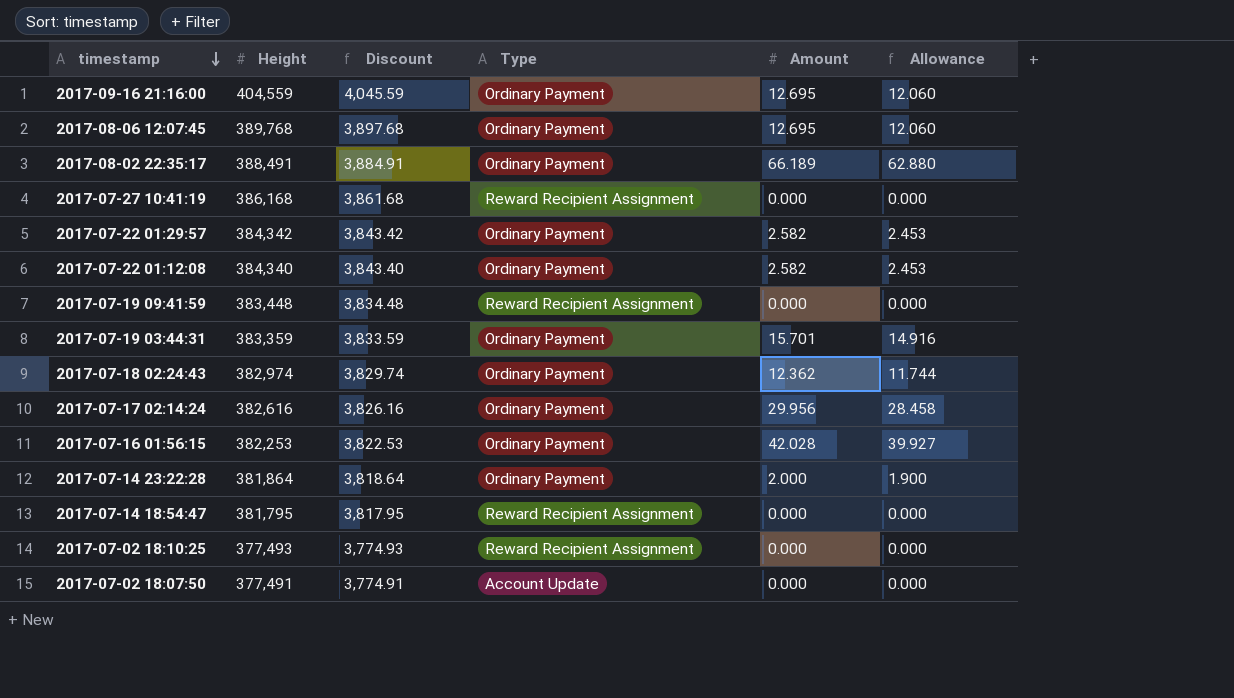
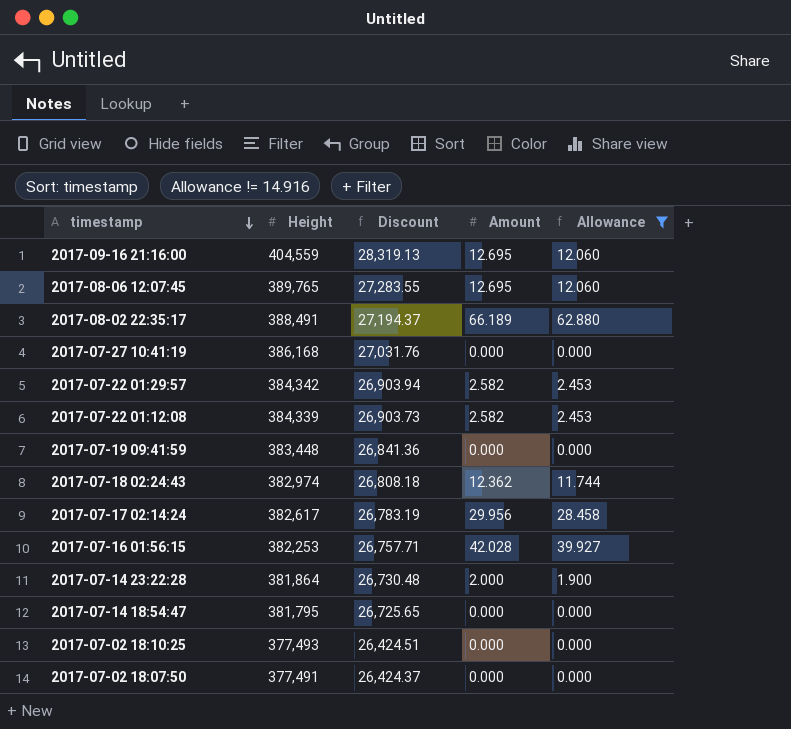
filter: none -> Allowance != 14.916
column Type | position: 4 -> none
column Discount | formula: [Height] * 0.01 -> [Height] * 0.07
2017-08-06 12:07:45 | Height: 389,768 -> 389,765
2017-07-22 01:12:08 | Height: 384,340 -> 384,339
2017-07-17 02:14:24 | Height: 382,616 -> 382,617

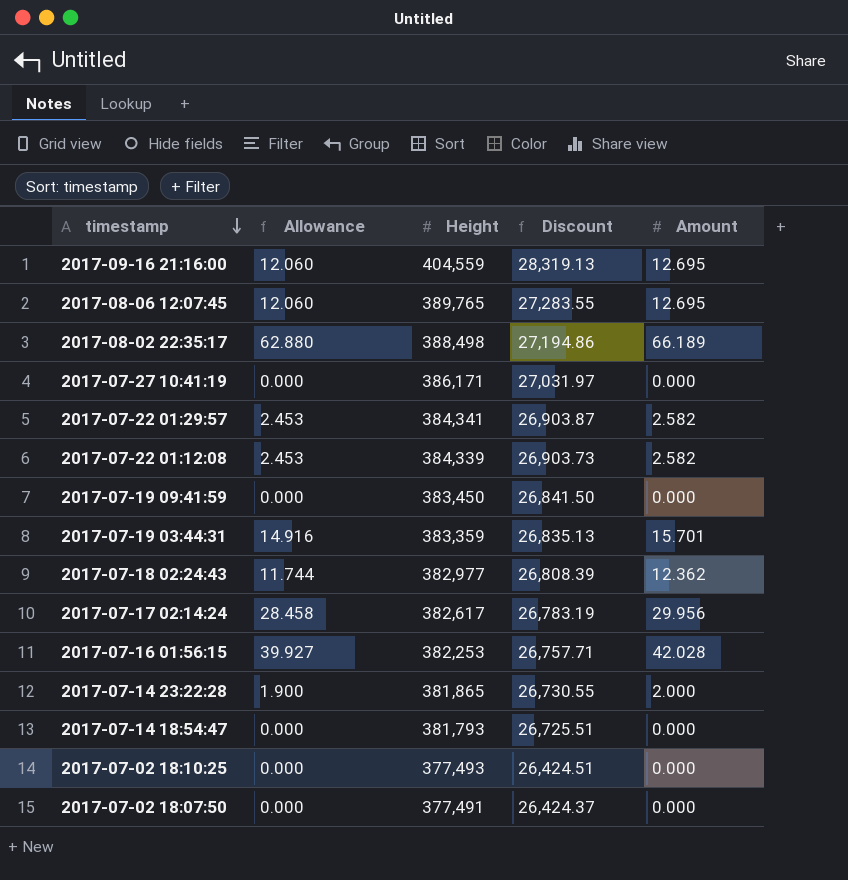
filter: Allowance != 14.916 -> none
column Allowance | position: 5 -> 2
2017-08-02 22:35:17 | Height: 388,491 -> 388,498
2017-08-02 22:35:17 | Discount: 27,194.37 -> 27,194.86
2017-07-27 10:41:19 | Height: 386,168 -> 386,171
2017-07-27 10:41:19 | Discount: 27,031.76 -> 27,031.97
2017-07-22 01:29:57 | Height: 384,342 -> 384,341
2017-07-22 01:29:57 | Discount: 26,903.94 -> 26,903.87
2017-07-19 09:41:59 | Height: 383,448 -> 383,450
2017-07-19 09:41:59 | Discount: 26,841.36 -> 26,841.50
2017-07-18 02:24:43 | Height: 382,974 -> 382,977
2017-07-18 02:24:43 | Discount: 26,808.18 -> 26,808.39
2017-07-14 23:22:28 | Height: 381,864 -> 381,865
2017-07-14 23:22:28 | Discount: 26,730.48 -> 26,730.55
2017-07-14 18:54:47 | Height: 381,795 -> 381,793
2017-07-14 18:54:47 | Discount: 26,725.65 -> 26,725.51

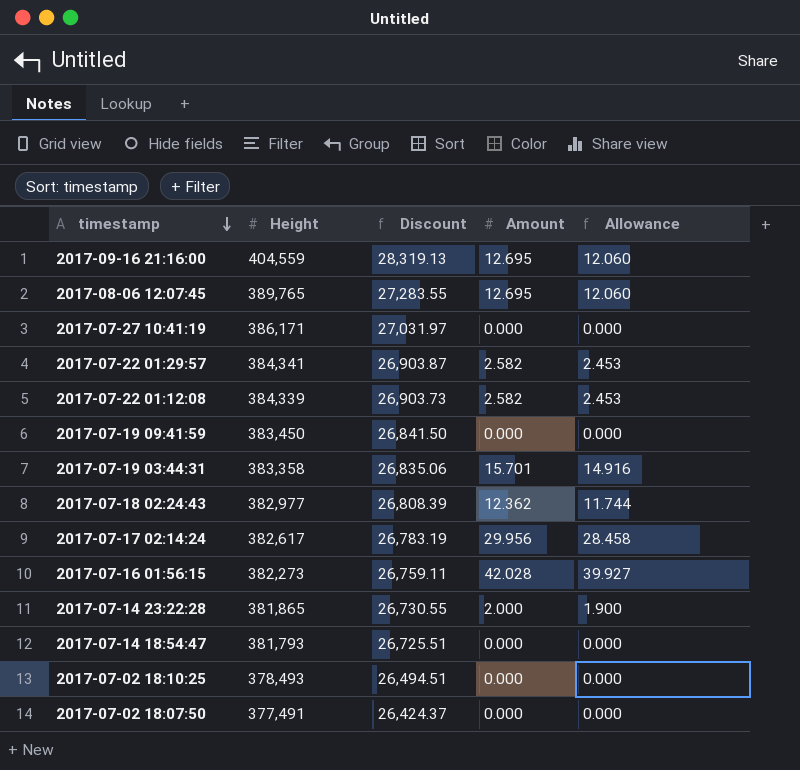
column Allowance | position: 2 -> 5
row 2017-08-02 22:35:17: 62.880 | 388,498 | 27,194.86 | 66.189 -> none
2017-07-19 03:44:31 | Height: 383,359 -> 383,358
2017-07-19 03:44:31 | Discount: 26,835.13 -> 26,835.06
2017-07-16 01:56:15 | Height: 382,253 -> 382,273
2017-07-16 01:56:15 | Discount: 26,757.71 -> 26,759.11
2017-07-02 18:10:25 | Height: 377,493 -> 378,493
2017-07-02 18:10:25 | Discount: 26,424.51 -> 26,494.51

